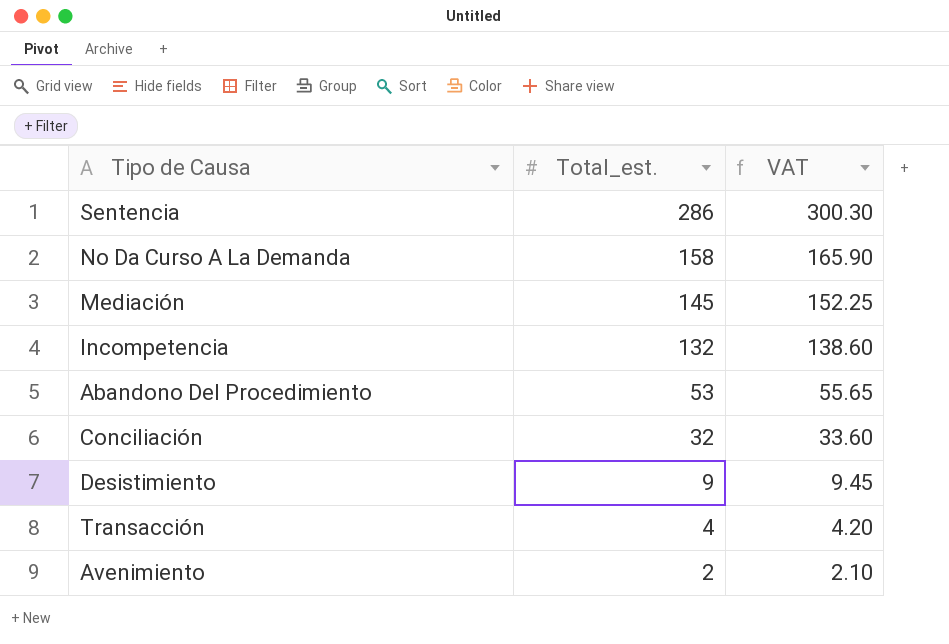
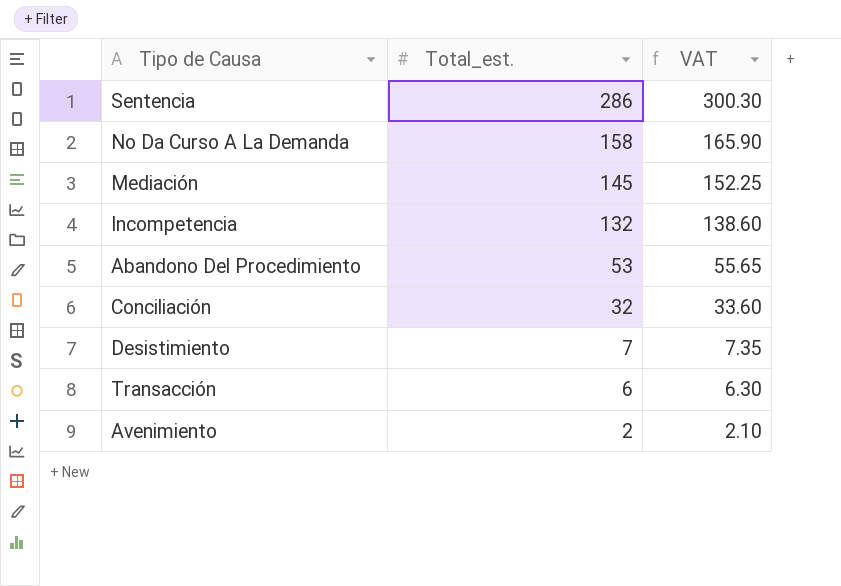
Desistimiento | Total_est.: 9 -> 7
Desistimiento | VAT: 9.45 -> 7.35
Transacción | Total_est.: 4 -> 6
Transacción | VAT: 4.20 -> 6.30

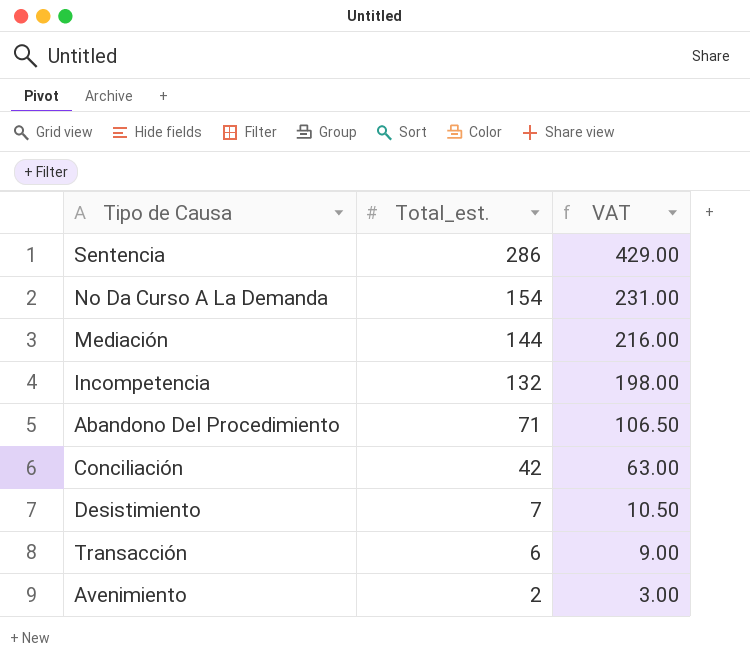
column VAT | formula: [Total_est.] * 1.05 -> [Total_est.] * 1.5
No Da Curso A La Demanda | Total_est.: 158 -> 154
Mediación | Total_est.: 145 -> 144
Abandono Del Procedimiento | Total_est.: 53 -> 71
Conciliación | Total_est.: 32 -> 42

